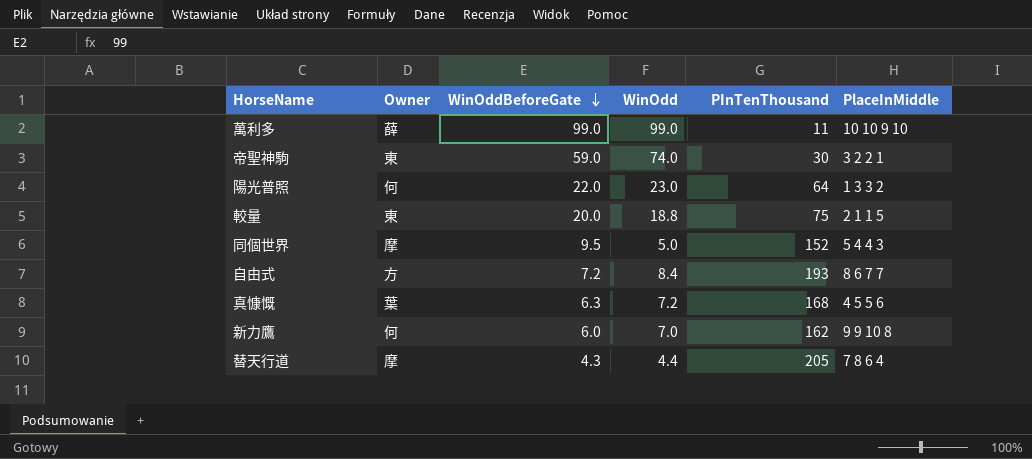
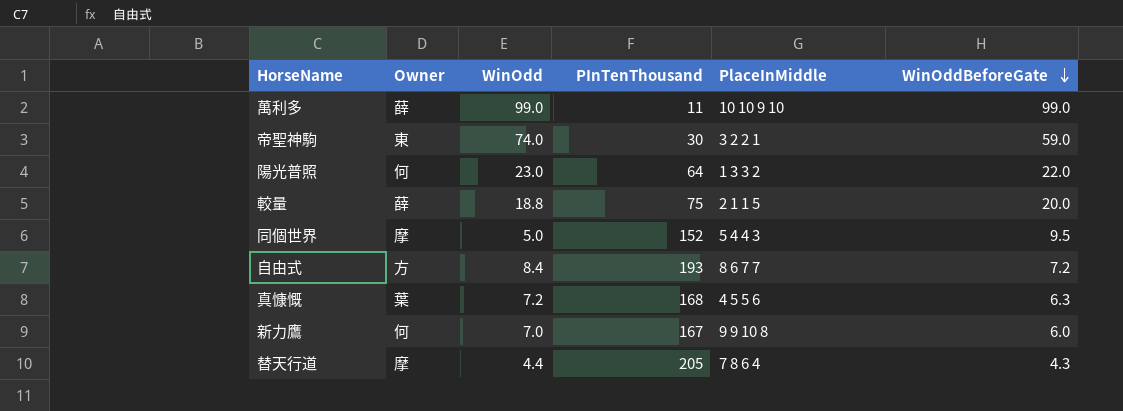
column WinOddBeforeGate | position: 3 -> 6
較量 | Owner: 東 -> 薛
新力鷹 | PInTenThousand: 162 -> 167

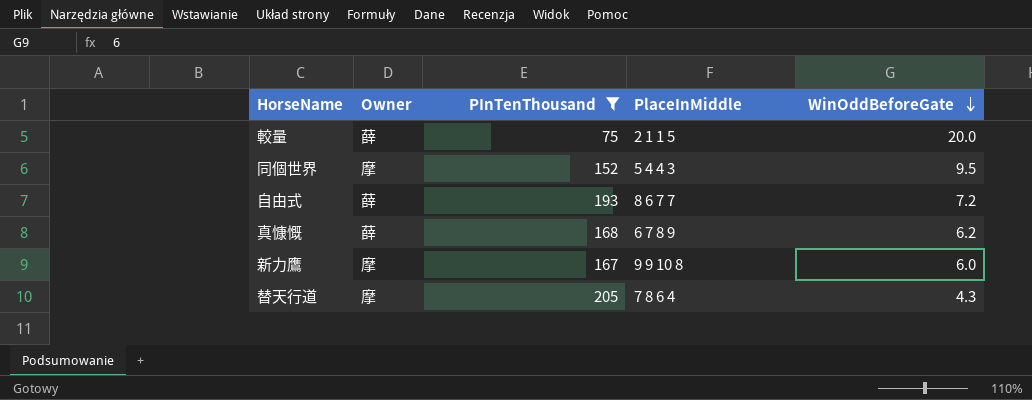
filter: none -> PInTenThousand >= 75
column WinOdd | position: 3 -> none
自由式 | Owner: 方 -> 薛
真慷慨 | Owner: 葉 -> 薛
真慷慨 | PlaceInMiddle: 4 5 5 6 -> 6 7 8 9
真慷慨 | WinOddBeforeGate: 6.3 -> 6.2
新力鷹 | Owner: 何 -> 摩

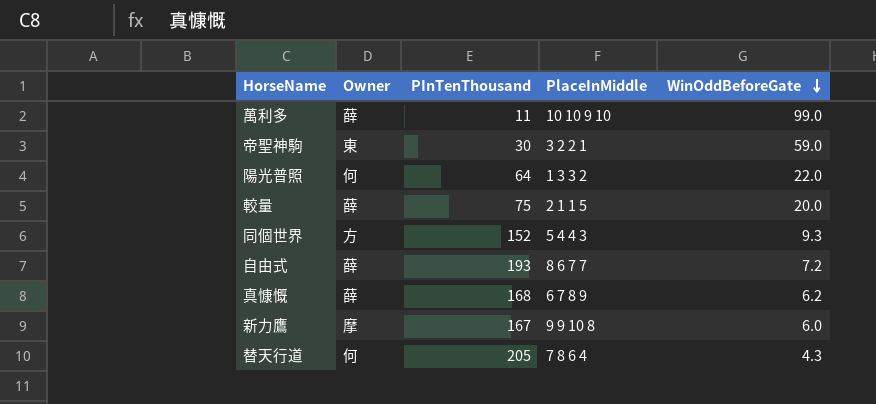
filter: PInTenThousand >= 75 -> none
同個世界 | Owner: 摩 -> 方
同個世界 | WinOddBeforeGate: 9.5 -> 9.3
替天行道 | Owner: 摩 -> 何

